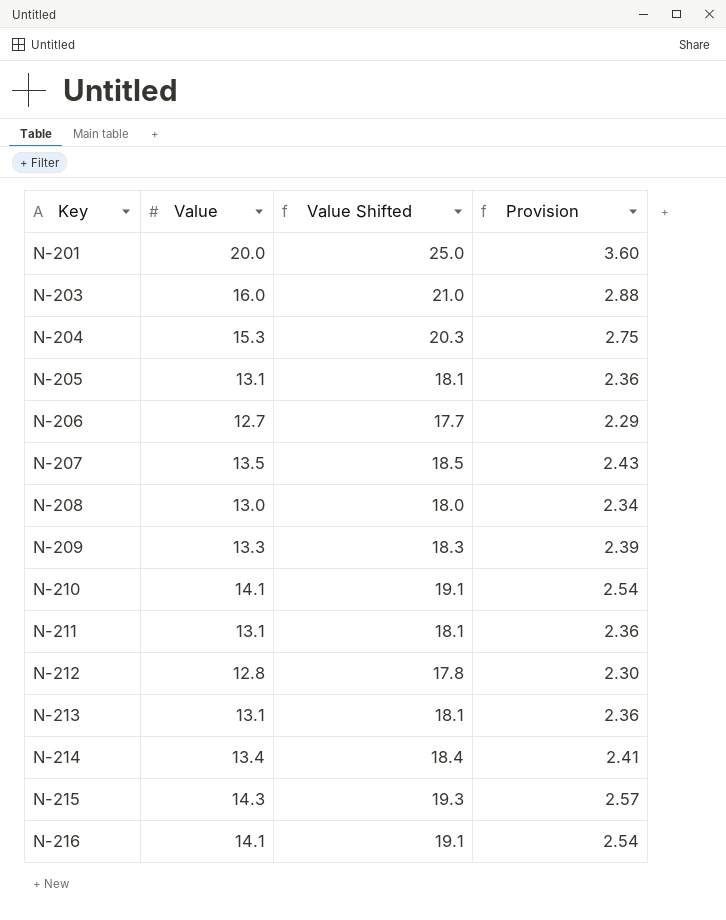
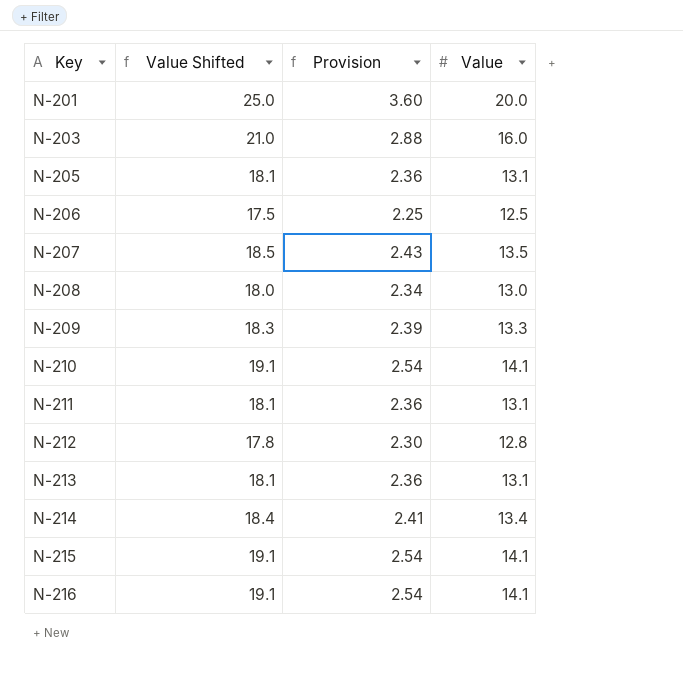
column Value | position: 2 -> 4
row N-204: 15.3 | 20.3 | 2.75 -> none
N-206 | Value Shifted: 17.7 -> 17.5
N-206 | Provision: 2.29 -> 2.25
N-206 | Value: 12.7 -> 12.5
N-215 | Value Shifted: 19.3 -> 19.1
N-215 | Provision: 2.57 -> 2.54
N-215 | Value: 14.3 -> 14.1

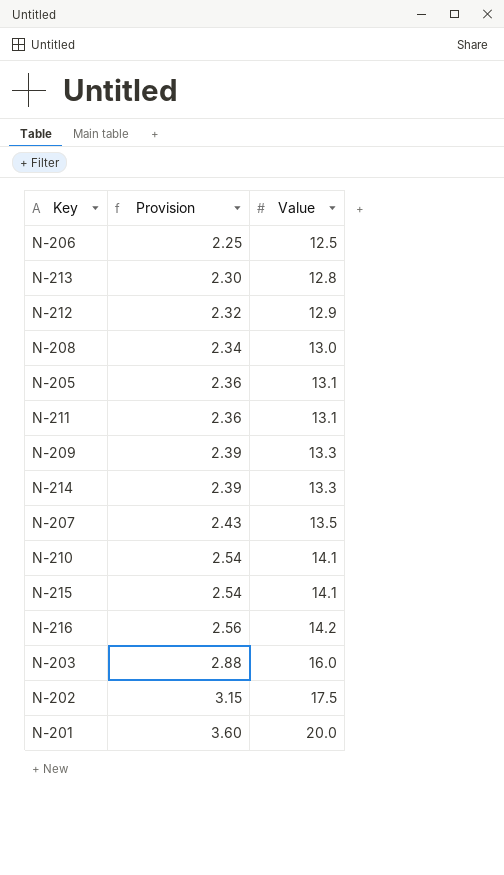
row order: Key ascending -> Provision ascending
column Value Shifted | formula: [Value] + 5 -> none
N-213 | Provision: 2.36 -> 2.30
N-213 | Value: 13.1 -> 12.8
N-212 | Provision: 2.30 -> 2.32
N-212 | Value: 12.8 -> 12.9
N-214 | Provision: 2.41 -> 2.39
N-214 | Value: 13.4 -> 13.3
N-216 | Provision: 2.54 -> 2.56
N-216 | Value: 14.1 -> 14.2
row N-202: none -> 3.15 | 17.5

